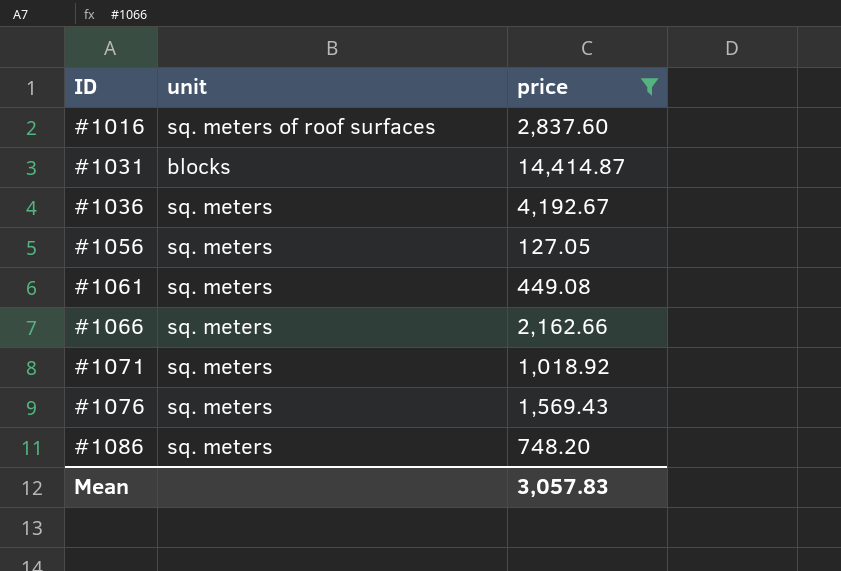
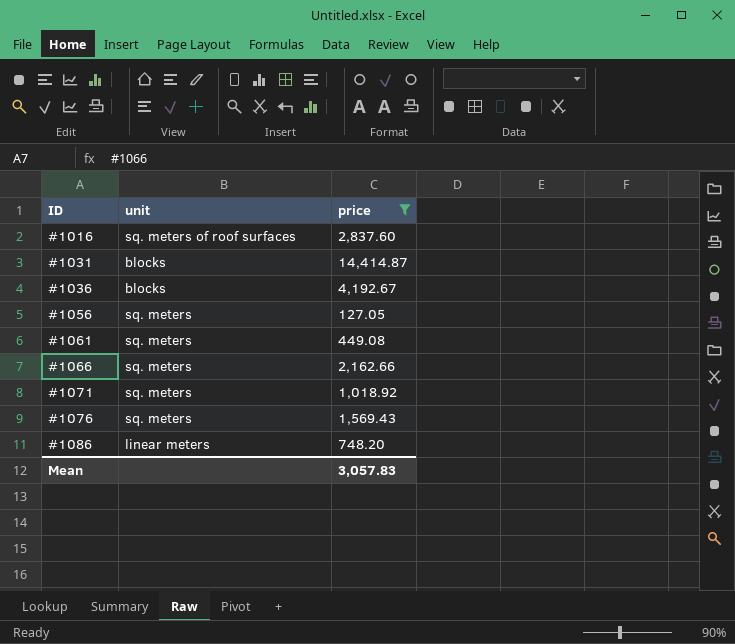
#1036 | unit: sq. meters -> blocks
#1086 | unit: sq. meters -> linear meters

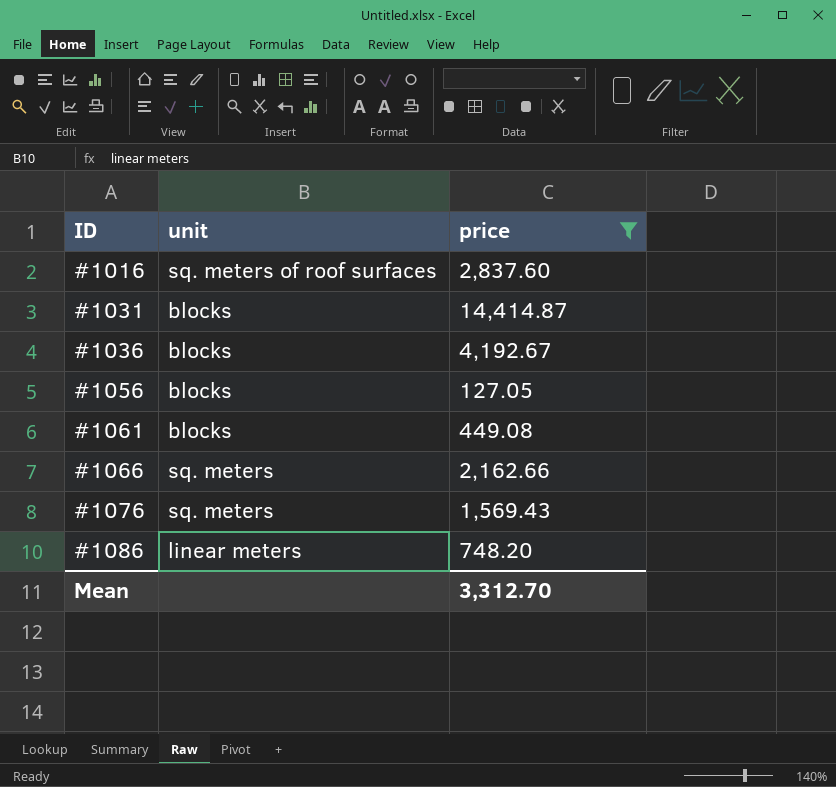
row #1071: sq. meters | 1,018.92 -> none
#1056 | unit: sq. meters -> blocks
#1061 | unit: sq. meters -> blocks
Mean | price: 3,057.83 -> 3,312.70

